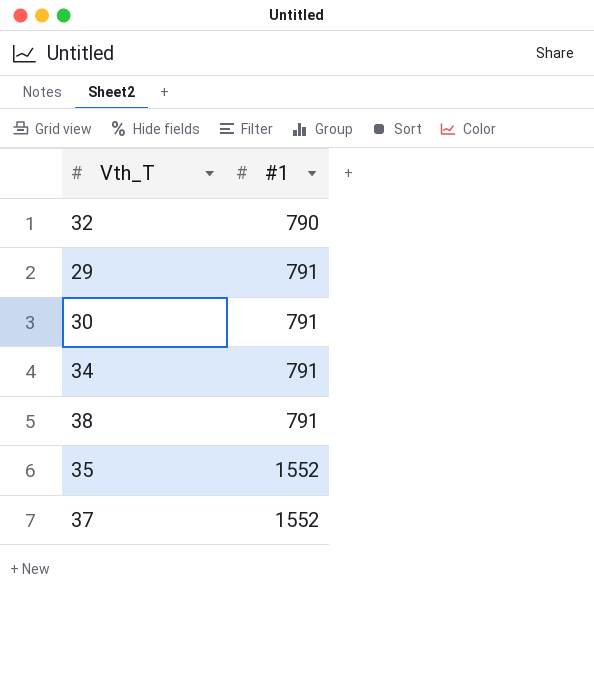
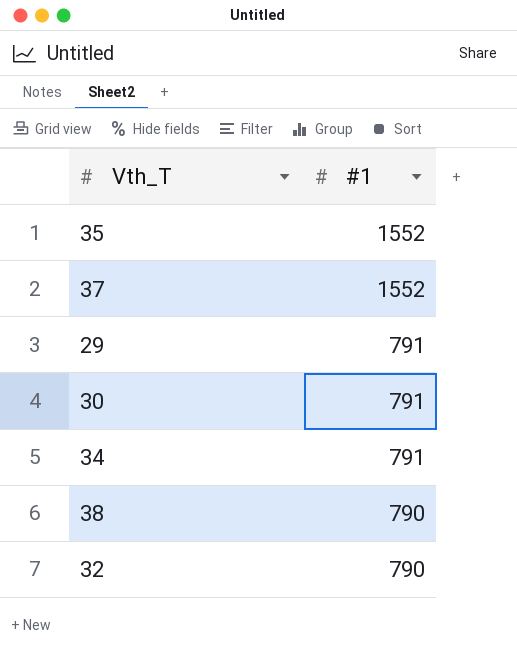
row order: #1 ascending -> #1 descending
38 | #1: 791 -> 790

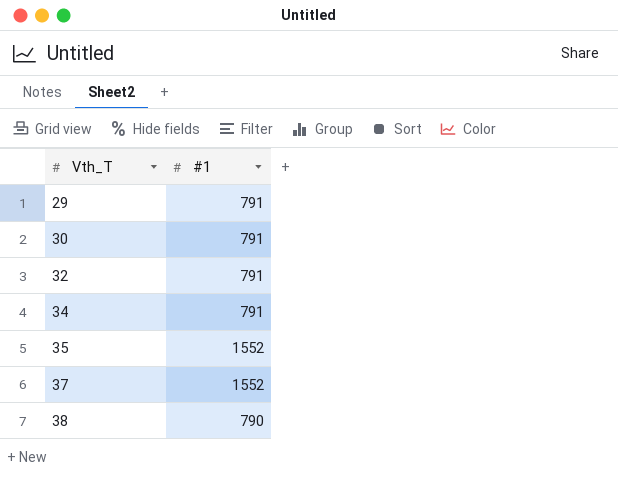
row order: #1 descending -> Vth_T ascending
32 | #1: 790 -> 791

